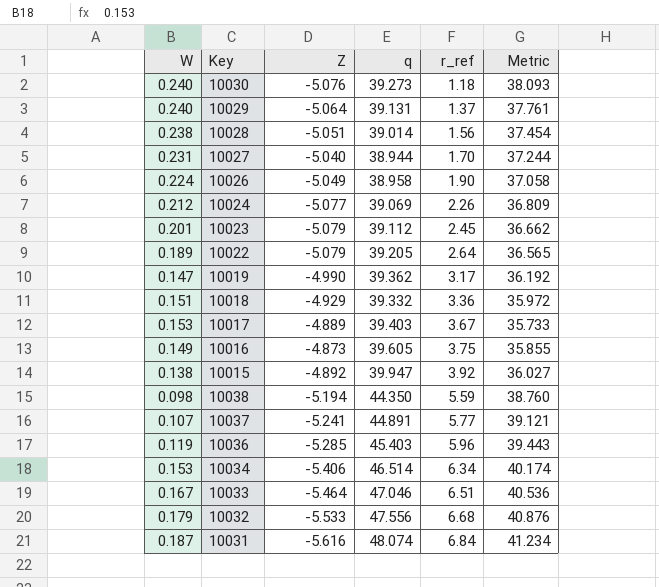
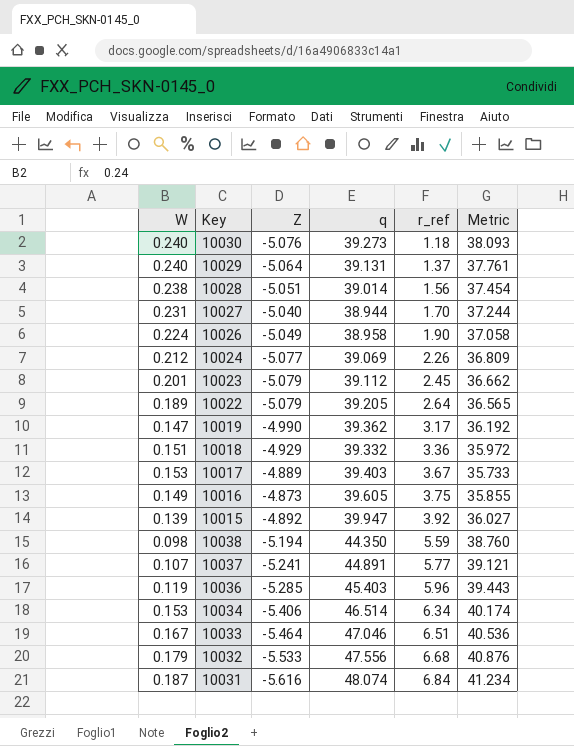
10015 | W: 0.138 -> 0.139

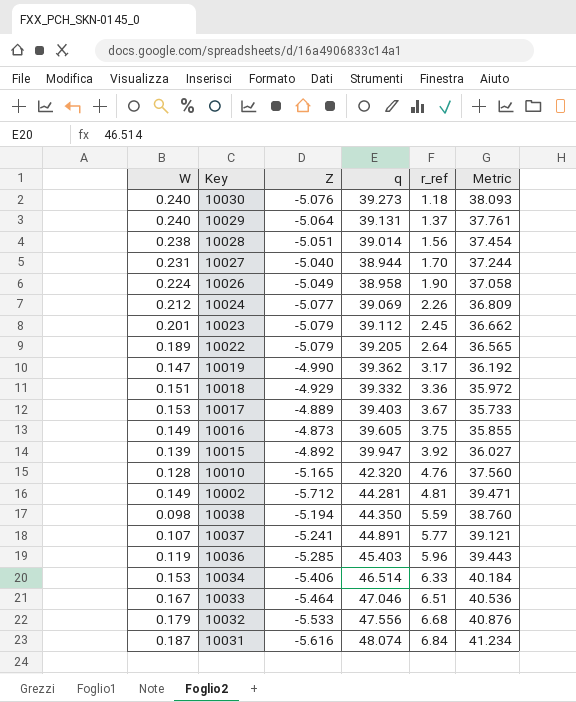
row 10010: none -> 0.128 | -5.165 | 42.320 | 4.76 | 37.560
row 10002: none -> 0.149 | -5.712 | 44.281 | 4.81 | 39.471
10034 | r_ref: 6.34 -> 6.33
10034 | Metric: 40.174 -> 40.184

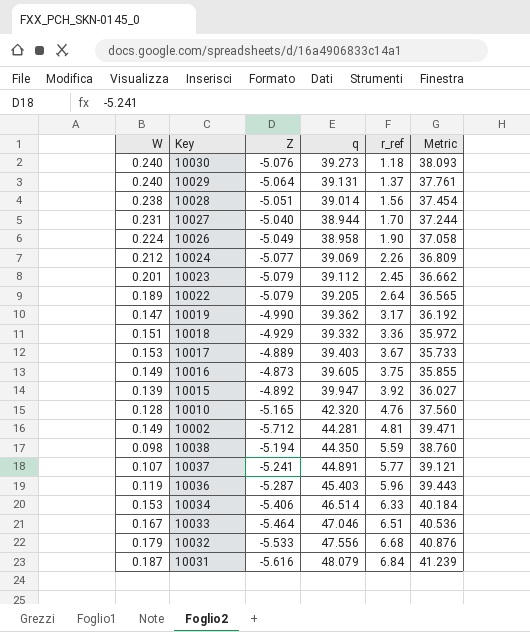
10036 | Z: -5.285 -> -5.287
10031 | q: 48.074 -> 48.079
10031 | Metric: 41.234 -> 41.239

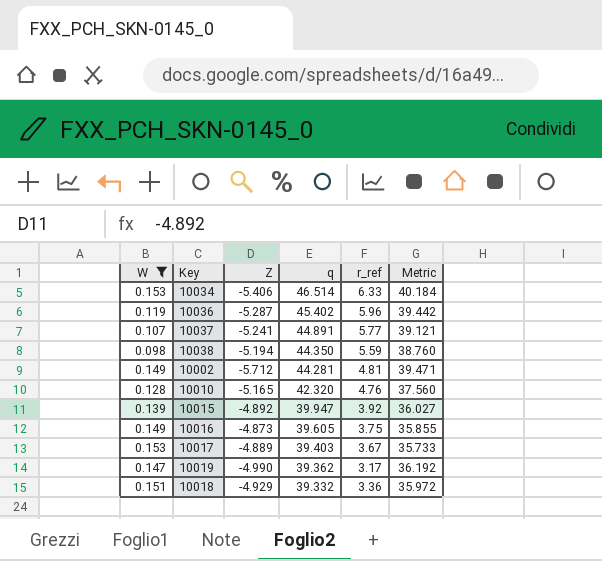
filter: none -> W <= 0.153
row order: r_ref ascending -> q descending
10036 | q: 45.403 -> 45.402
10036 | Metric: 39.443 -> 39.442

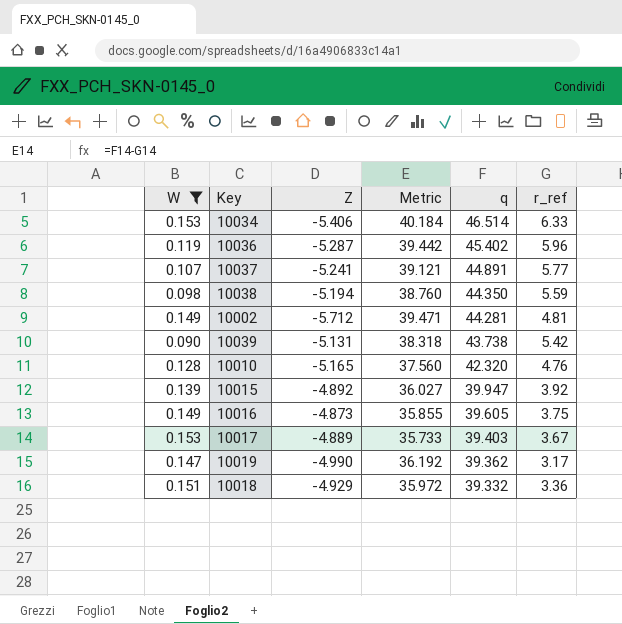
column Metric | position: 6 -> 4
row 10039: none -> 0.090 | -5.131 | 38.318 | 43.738 | 5.42

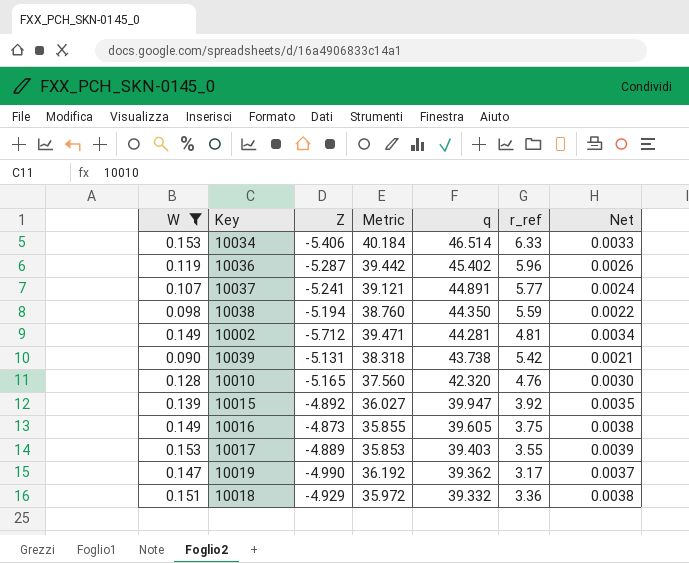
column Net | formula: none -> [W] / [q]
10017 | Metric: 35.733 -> 35.853
10017 | r_ref: 3.67 -> 3.55

